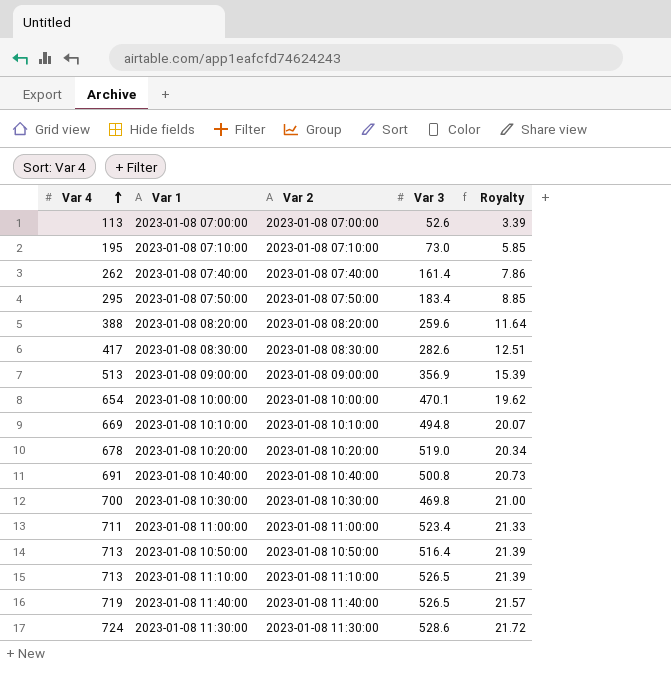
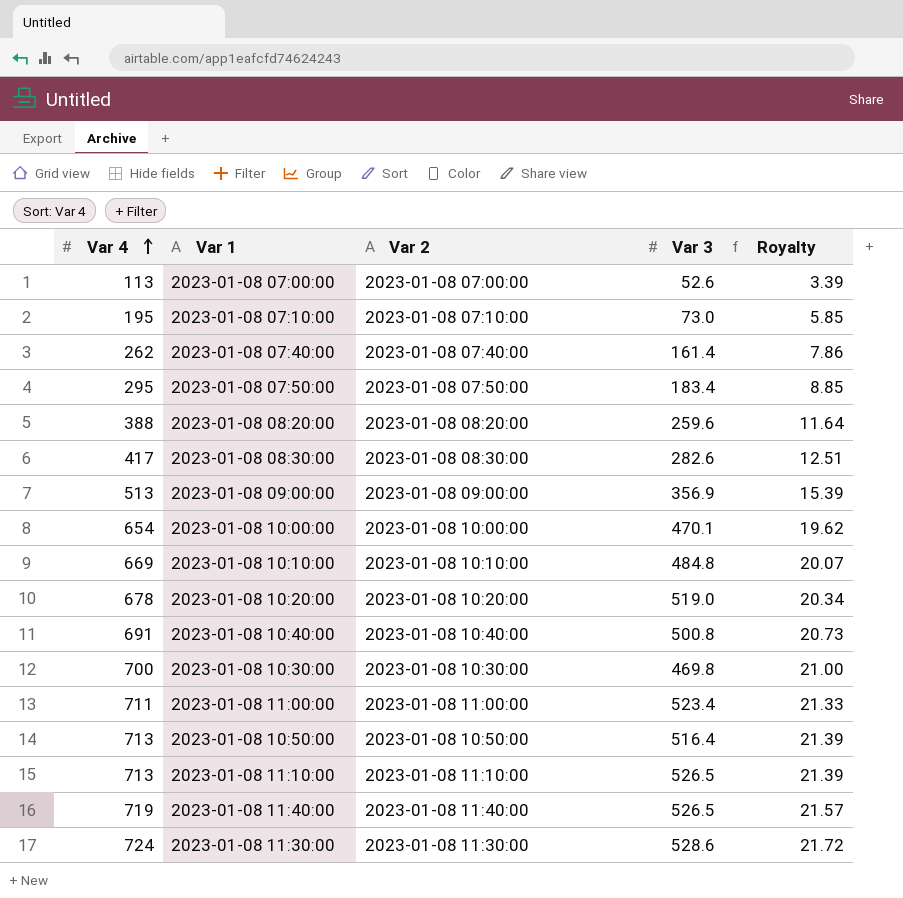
2023-01-08 10:10:00 | Var 3: 494.8 -> 484.8

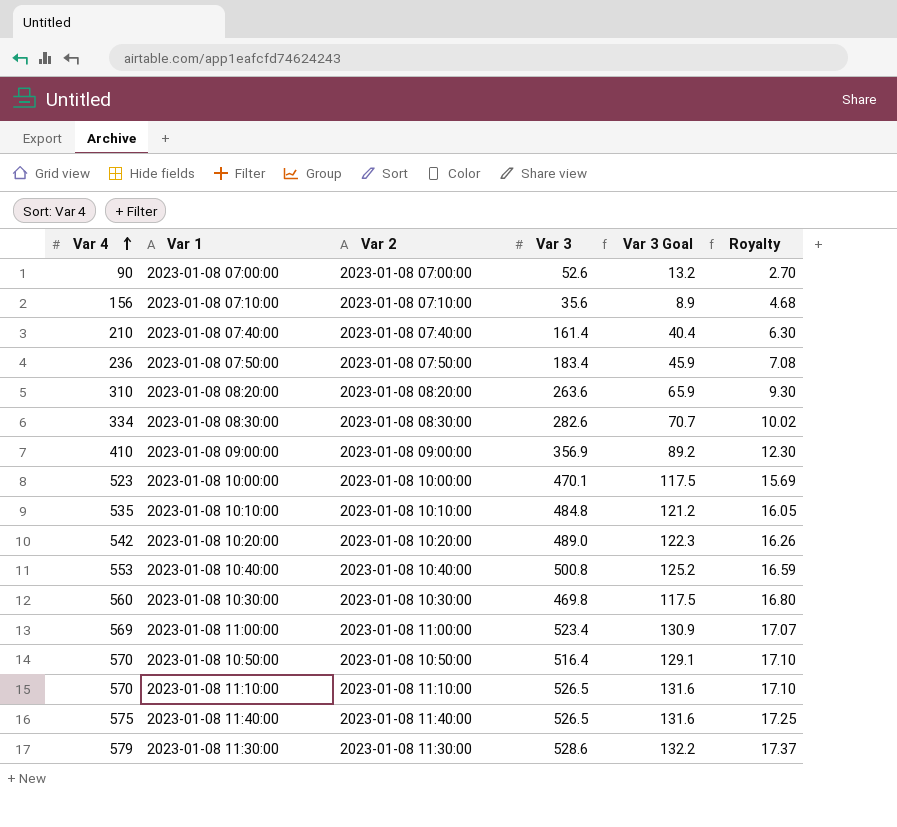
column Var 3 Goal | formula: none -> [Var 3] * 0.25
2023-01-08 07:00:00 | Var 4: 113 -> 90
2023-01-08 07:00:00 | Royalty: 3.39 -> 2.70
2023-01-08 07:10:00 | Var 4: 195 -> 156
2023-01-08 07:10:00 | Var 3: 73.0 -> 35.6
2023-01-08 07:10:00 | Royalty: 5.85 -> 4.68
2023-01-08 07:40:00 | Var 4: 262 -> 210
2023-01-08 07:40:00 | Royalty: 7.86 -> 6.30
2023-01-08 07:50:00 | Var 4: 295 -> 236
2023-01-08 07:50:00 | Royalty: 8.85 -> 7.08
2023-01-08 08:20:00 | Var 4: 388 -> 310
2023-01-08 08:20:00 | Var 3: 259.6 -> 263.6
2023-01-08 08:20:00 | Royalty: 11.64 -> 9.30
2023-01-08 08:30:00 | Var 4: 417 -> 334
2023-01-08 08:30:00 | Royalty: 12.51 -> 10.02
2023-01-08 09:00:00 | Var 4: 513 -> 410
2023-01-08 09:00:00 | Royalty: 15.39 -> 12.30
2023-01-08 10:00:00 | Var 4: 654 -> 523
2023-01-08 10:00:00 | Royalty: 19.62 -> 15.69
2023-01-08 10:10:00 | Var 4: 669 -> 535
2023-01-08 10:10:00 | Royalty: 20.07 -> 16.05
2023-01-08 10:20:00 | Var 4: 678 -> 542
2023-01-08 10:20:00 | Var 3: 519.0 -> 489.0
2023-01-08 10:20:00 | Royalty: 20.34 -> 16.26
2023-01-08 10:40:00 | Var 4: 691 -> 553
2023-01-08 10:40:00 | Royalty: 20.73 -> 16.59
2023-01-08 10:30:00 | Var 4: 700 -> 560
2023-01-08 10:30:00 | Royalty: 21.00 -> 16.80
2023-01-08 11:00:00 | Var 4: 711 -> 569
2023-01-08 11:00:00 | Royalty: 21.33 -> 17.07
2023-01-08 10:50:00 | Var 4: 713 -> 570
2023-01-08 10:50:00 | Royalty: 21.39 -> 17.10
2023-01-08 11:10:00 | Var 4: 713 -> 570
2023-01-08 11:10:00 | Royalty: 21.39 -> 17.10
2023-01-08 11:40:00 | Var 4: 719 -> 575
2023-01-08 11:40:00 | Royalty: 21.57 -> 17.25
2023-01-08 11:30:00 | Var 4: 724 -> 579
2023-01-08 11:30:00 | Royalty: 21.72 -> 17.37

